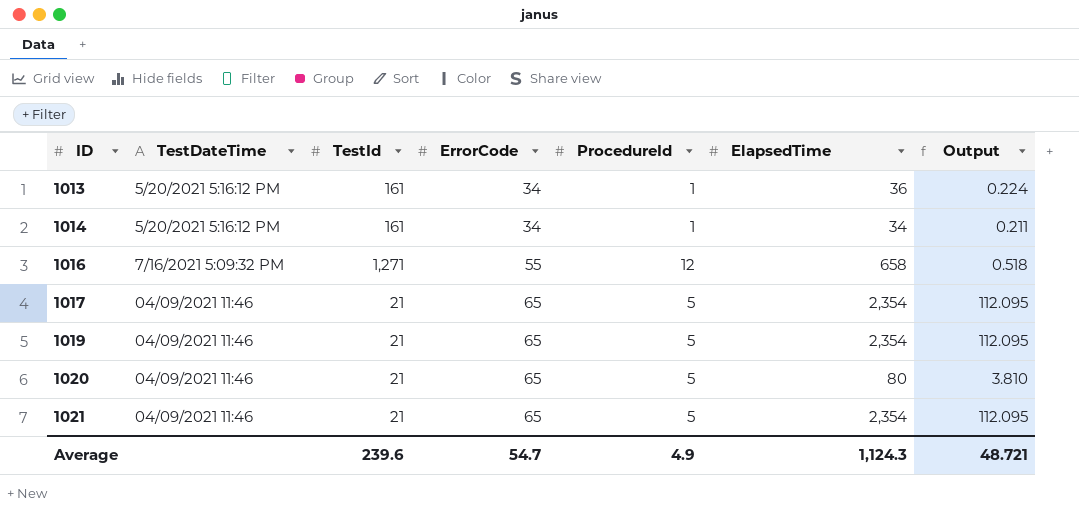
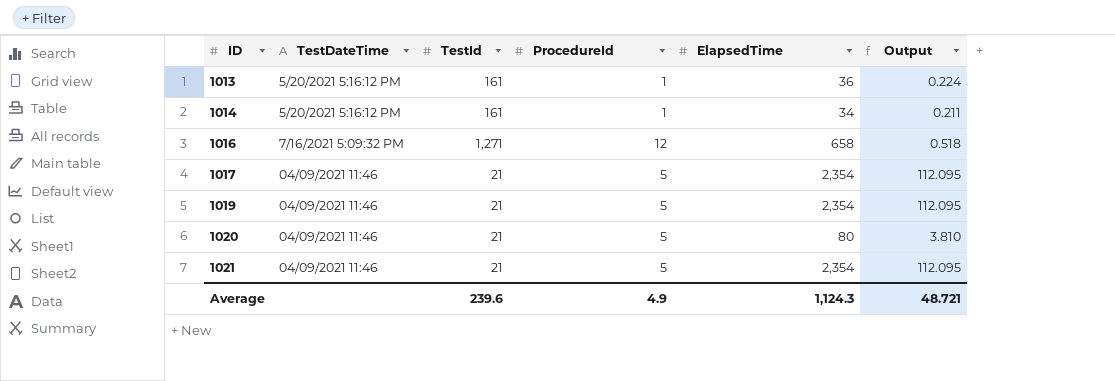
column ErrorCode | position: 4 -> none

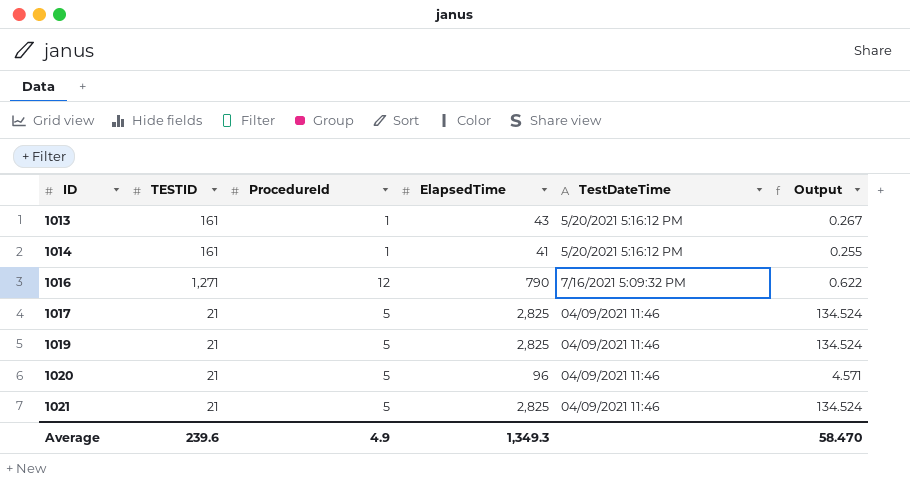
column name: TestId -> TESTID
column TestDateTime | position: 2 -> 5
1013 | ElapsedTime: 36 -> 43
1013 | Output: 0.224 -> 0.267
1014 | ElapsedTime: 34 -> 41
1014 | Output: 0.211 -> 0.255
1016 | ElapsedTime: 658 -> 790
1016 | Output: 0.518 -> 0.622
1017 | ElapsedTime: 2,354 -> 2,825
1017 | Output: 112.095 -> 134.524
1019 | ElapsedTime: 2,354 -> 2,825
1019 | Output: 112.095 -> 134.524
1020 | ElapsedTime: 80 -> 96
1020 | Output: 3.810 -> 4.571
1021 | ElapsedTime: 2,354 -> 2,825
1021 | Output: 112.095 -> 134.524
Average | ElapsedTime: 1,124.3 -> 1,349.3
Average | Output: 48.721 -> 58.470

